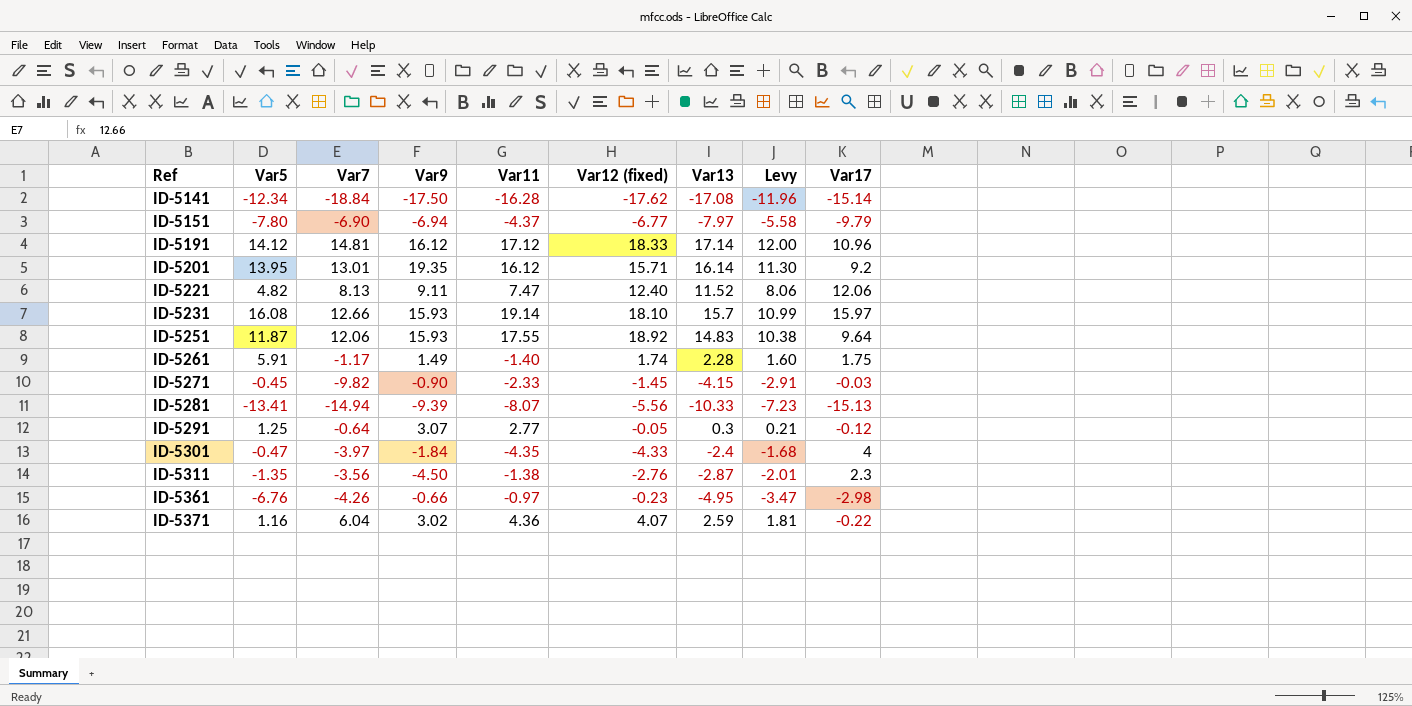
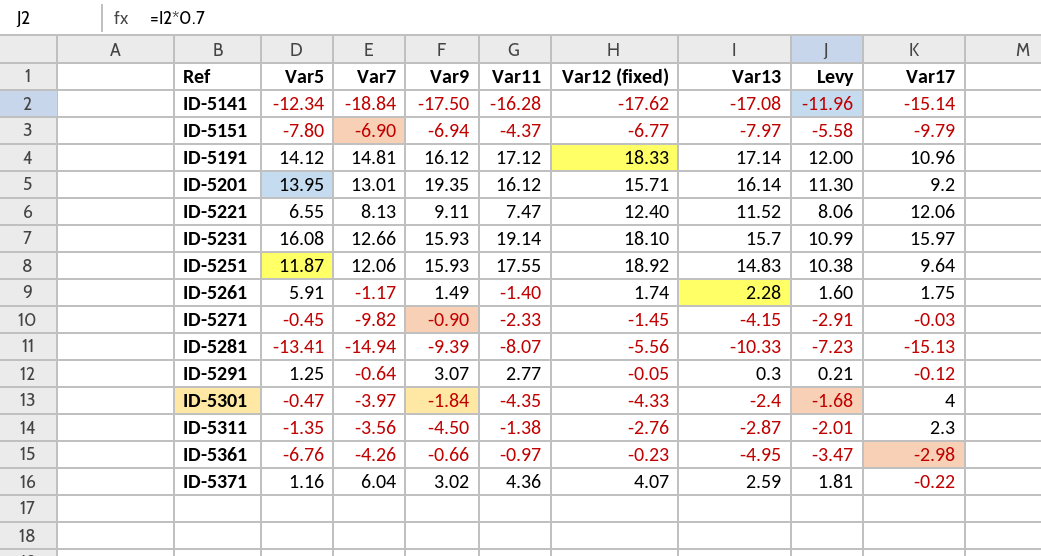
ID-5221 | Var5: 4.82 -> 6.55

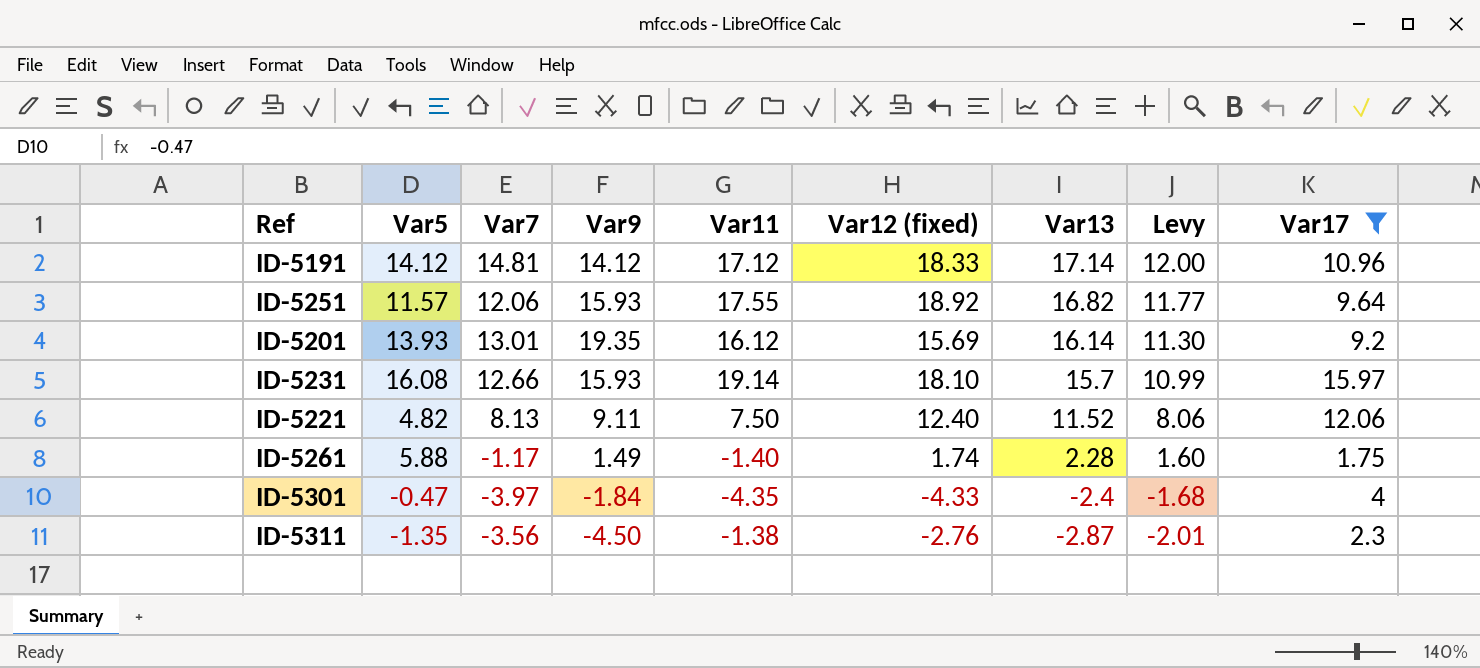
filter: none -> Var17 >= 1.75
row order: Ref ascending -> Var13 descending
ID-5191 | Var9: 16.12 -> 14.12
ID-5251 | Var5: 11.87 -> 11.57
ID-5251 | Var13: 14.83 -> 16.82
ID-5251 | Levy: 10.38 -> 11.77
ID-5201 | Var5: 13.95 -> 13.93
ID-5201 | Var12 (fixed): 15.71 -> 15.69
ID-5221 | Var5: 6.55 -> 4.82
ID-5221 | Var11: 7.47 -> 7.50
ID-5261 | Var5: 5.91 -> 5.88

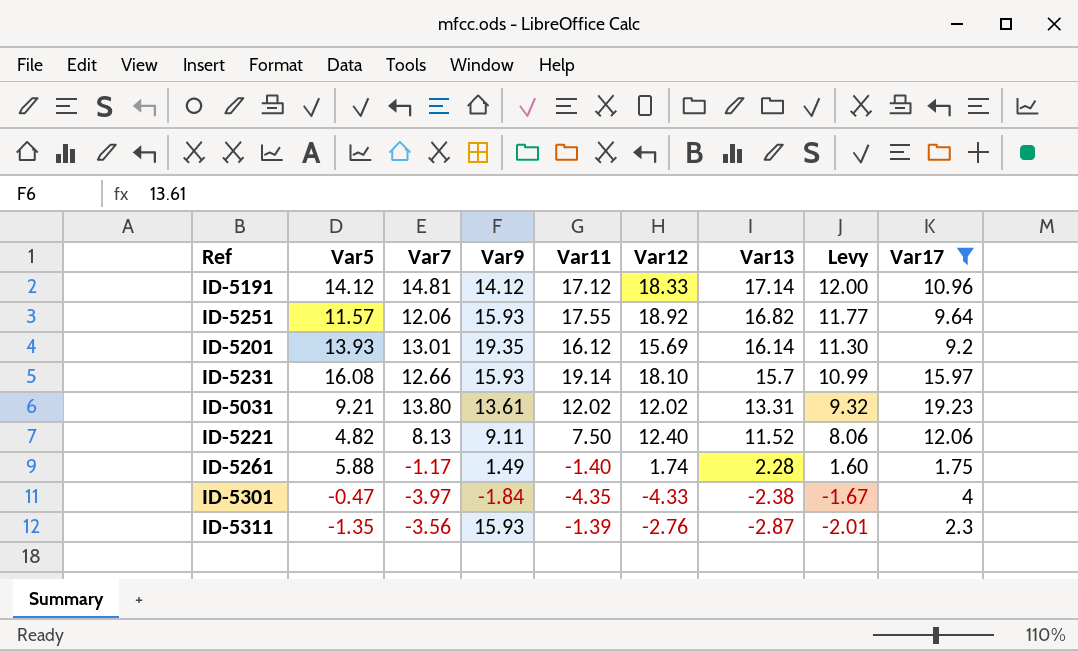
column name: Var12 (fixed) -> Var12
row ID-5031: none -> 9.21 | 13.80 | 13.61 | 12.02 | 12.02 | 13.31 | 9.32 | 19.23
ID-5301 | Var13: -2.4 -> -2.38
ID-5301 | Levy: -1.68 -> -1.67
ID-5311 | Var9: -4.50 -> 15.93
ID-5311 | Var11: -1.38 -> -1.39

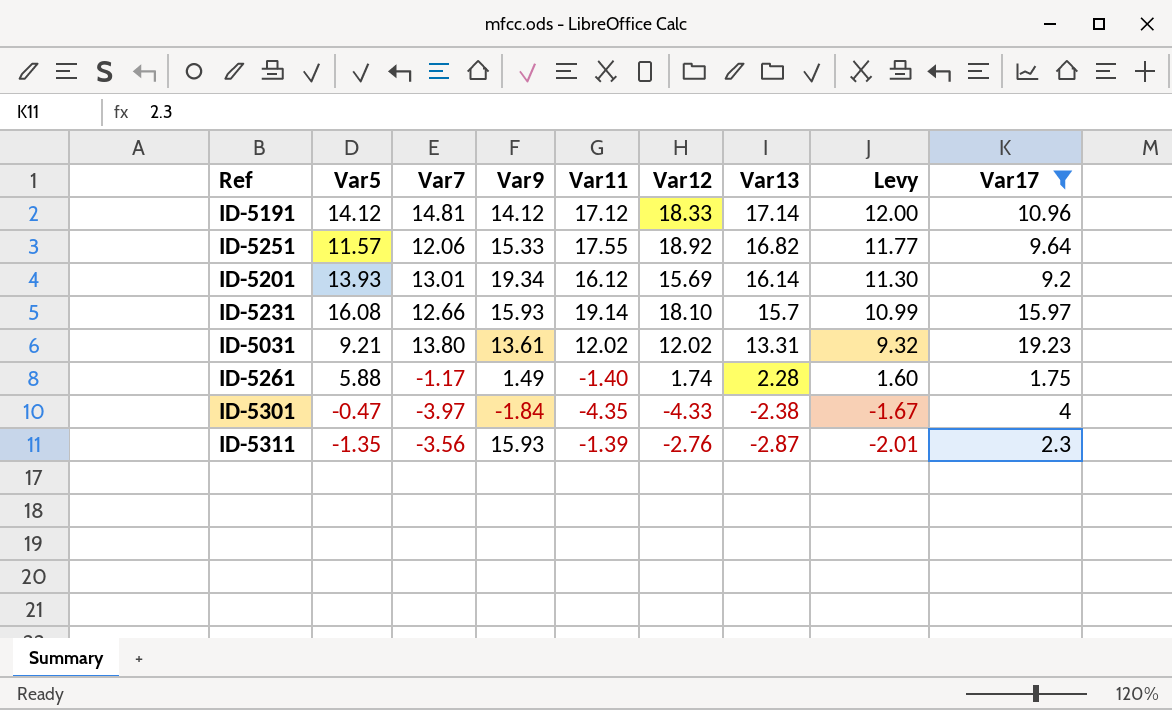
row ID-5221: 4.82 | 8.13 | 9.11 | 7.50 | 12.40 | 11.52 | 8.06 | 12.06 -> none
ID-5251 | Var9: 15.93 -> 15.33
ID-5201 | Var9: 19.35 -> 19.34

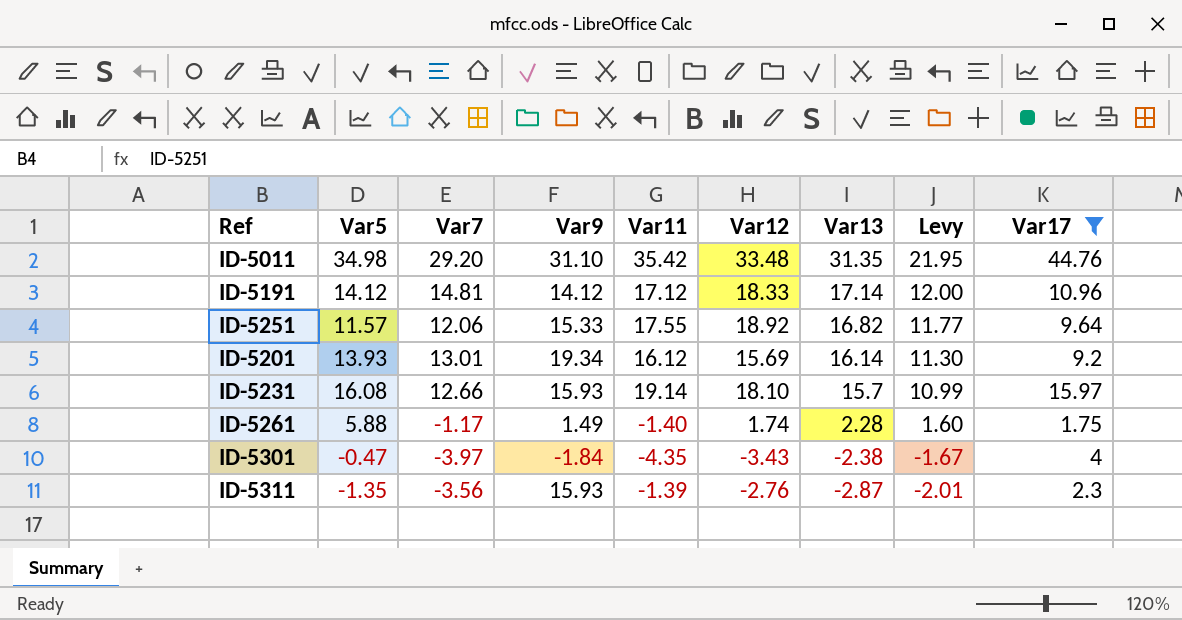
row ID-5031: 9.21 | 13.80 | 13.61 | 12.02 | 12.02 | 13.31 | 9.32 | 19.23 -> none
row ID-5011: none -> 34.98 | 29.20 | 31.10 | 35.42 | 33.48 | 31.35 | 21.95 | 44.76
ID-5301 | Var12: -4.33 -> -3.43

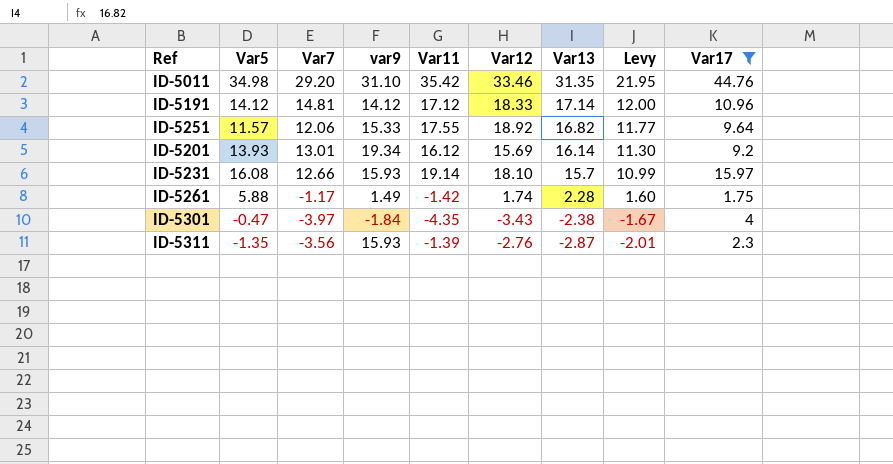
column name: Var9 -> var9
ID-5011 | Var12: 33.48 -> 33.46
ID-5261 | Var11: -1.40 -> -1.42

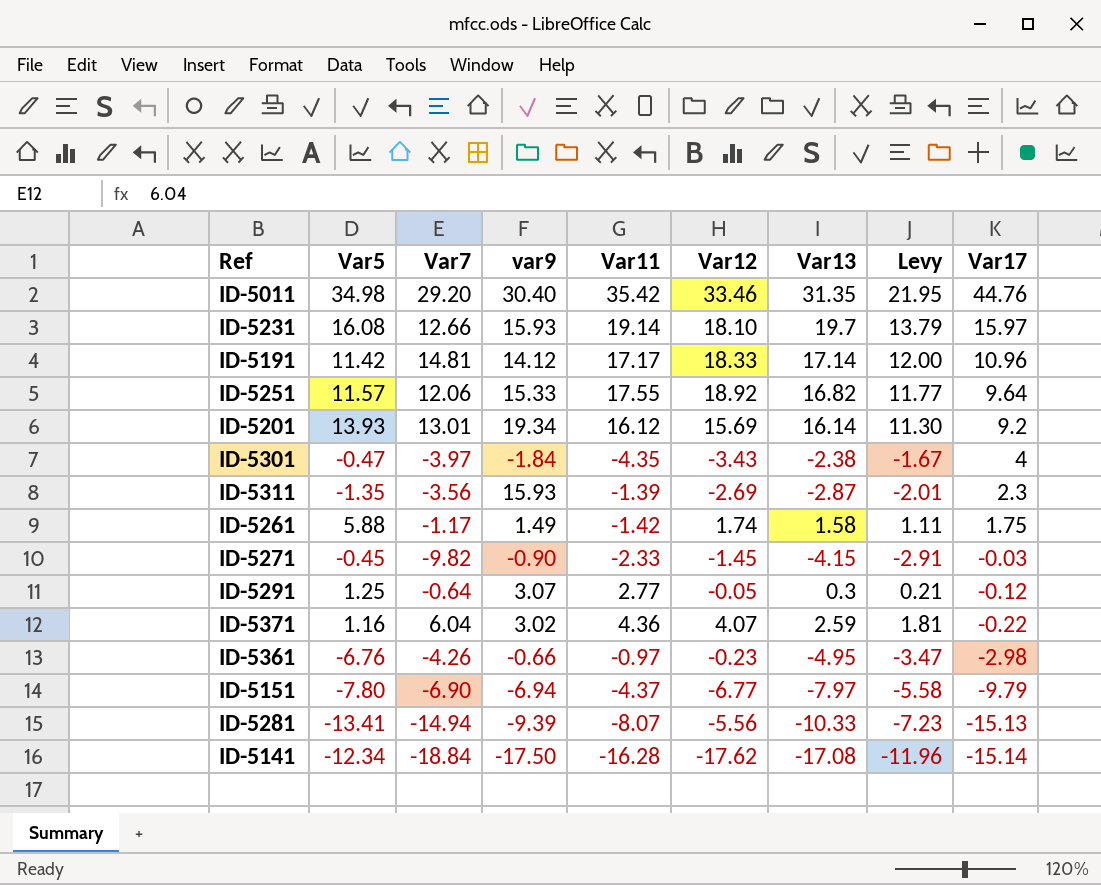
filter: Var17 >= 1.75 -> none
row order: Var13 descending -> Var17 descending
ID-5011 | var9: 31.10 -> 30.40
ID-5231 | Var13: 15.7 -> 19.7
ID-5231 | Levy: 10.99 -> 13.79
ID-5191 | Var5: 14.12 -> 11.42
ID-5191 | Var11: 17.12 -> 17.17
ID-5311 | Var12: -2.76 -> -2.69
ID-5261 | Var13: 2.28 -> 1.58
ID-5261 | Levy: 1.60 -> 1.11

